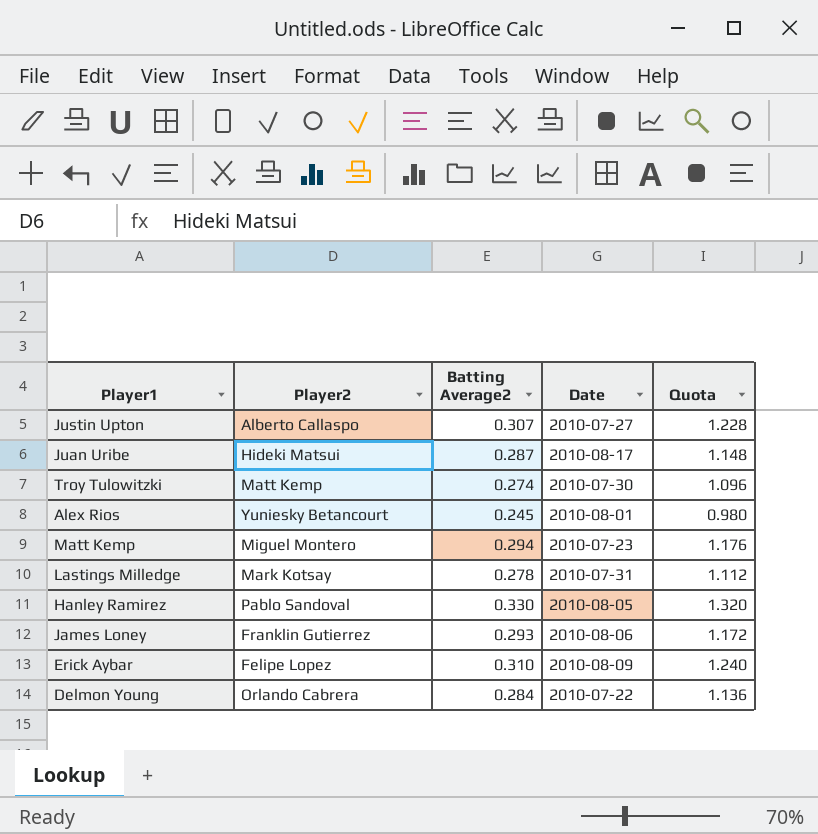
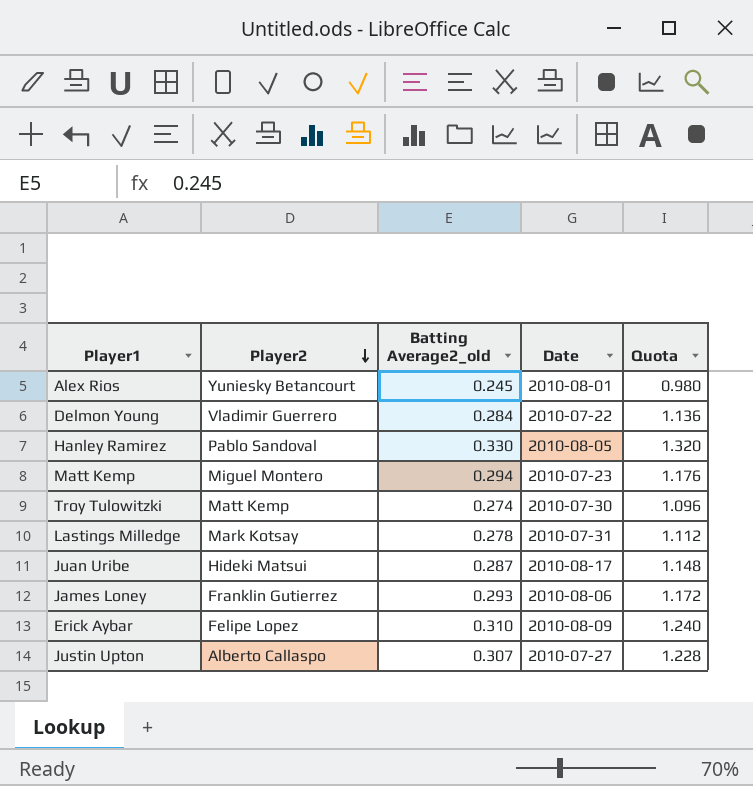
row order: none -> Player2 descending
column name: Batting Average2 -> Batting Average2_old
Delmon Young | Player2: Orlando Cabrera -> Vladimir Guerrero

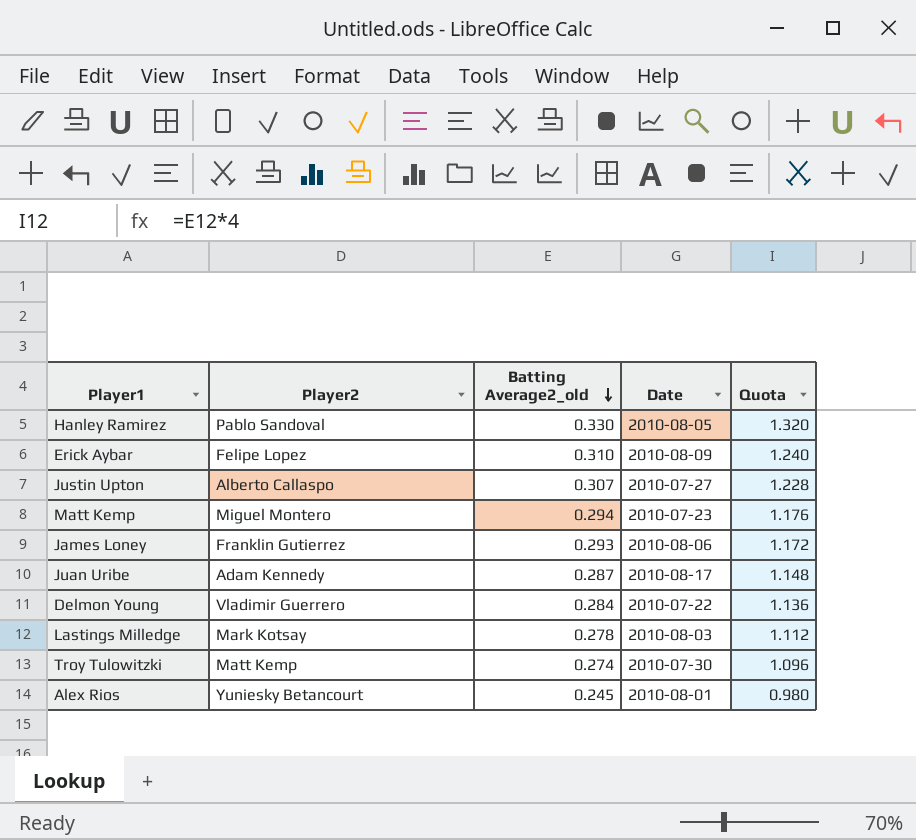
row order: Player2 descending -> Batting Average2_old descending
Juan Uribe | Player2: Hideki Matsui -> Adam Kennedy
Lastings Milledge | Date: 2010-07-31 -> 2010-08-03

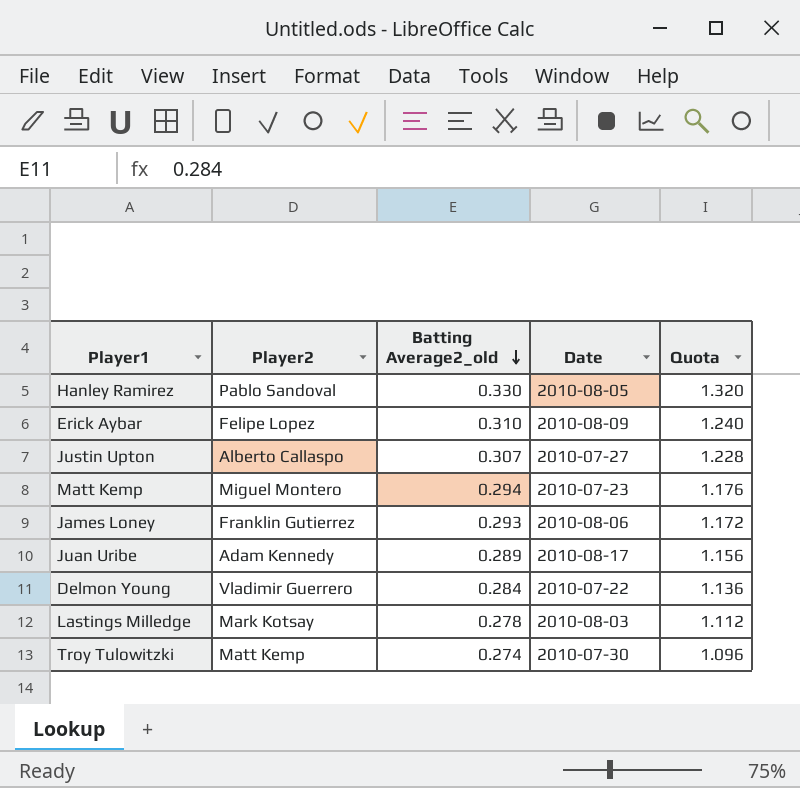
row Alex Rios: Yuniesky Betancourt | 0.245 | 2010-08-01 | 0.980 -> none
Juan Uribe | Batting Average2_old: 0.287 -> 0.289
Juan Uribe | Quota: 1.148 -> 1.156

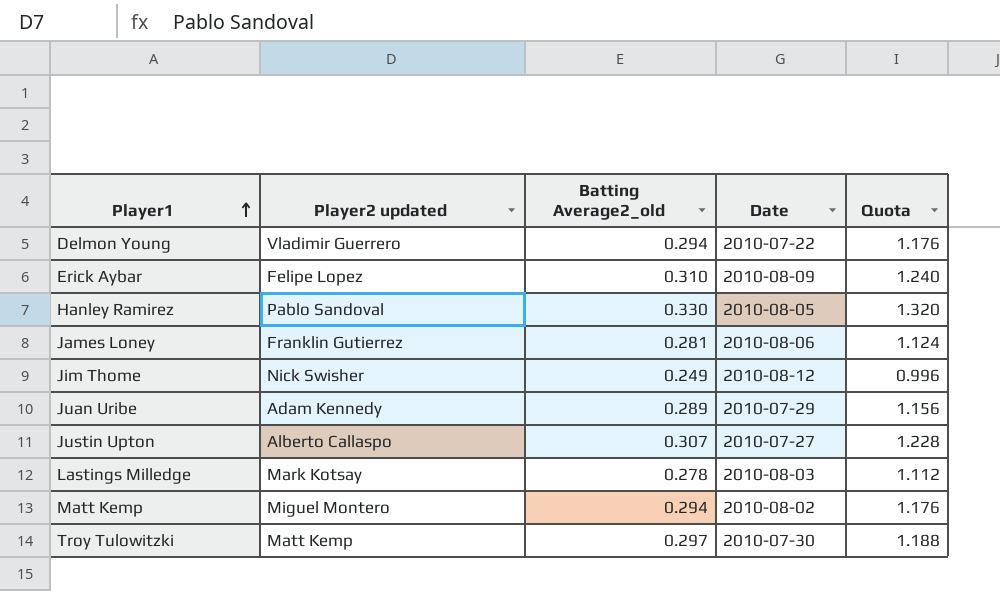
row order: Batting Average2_old descending -> Player1 ascending
column name: Player2 -> Player2 updated
Delmon Young | Batting Average2_old: 0.284 -> 0.294
Delmon Young | Quota: 1.136 -> 1.176
James Loney | Batting Average2_old: 0.293 -> 0.281
James Loney | Quota: 1.172 -> 1.124
row Jim Thome: none -> Nick Swisher | 0.249 | 2010-08-12 | 0.996
Juan Uribe | Date: 2010-08-17 -> 2010-07-29
Matt Kemp | Date: 2010-07-23 -> 2010-08-02
Troy Tulowitzki | Batting Average2_old: 0.274 -> 0.297
Troy Tulowitzki | Quota: 1.096 -> 1.188

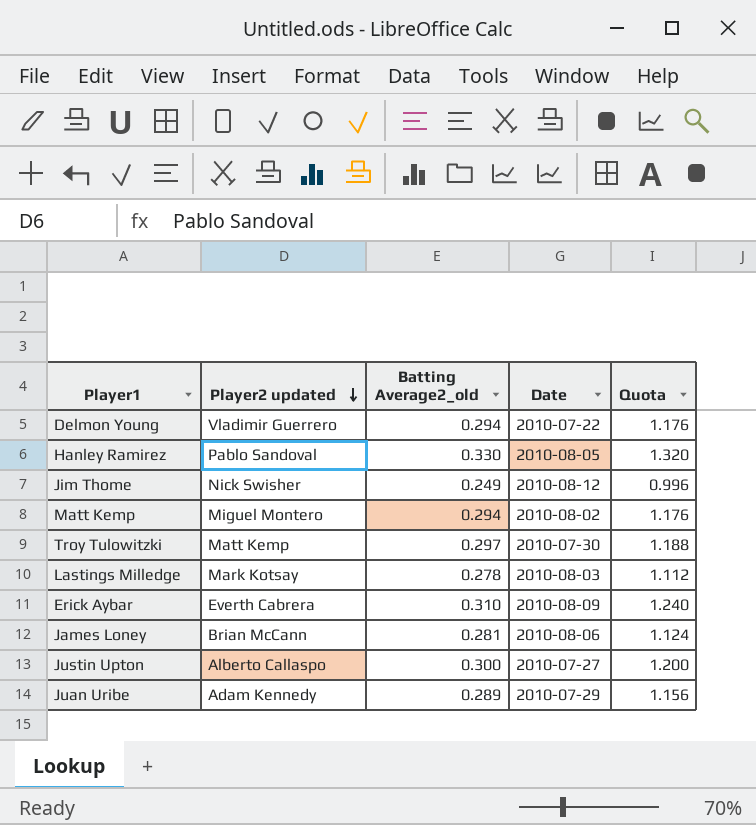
row order: Player1 ascending -> Player2 updated descending
Erick Aybar | Player2 updated: Felipe Lopez -> Everth Cabrera
James Loney | Player2 updated: Franklin Gutierrez -> Brian McCann
Justin Upton | Batting Average2_old: 0.307 -> 0.300
Justin Upton | Quota: 1.228 -> 1.200

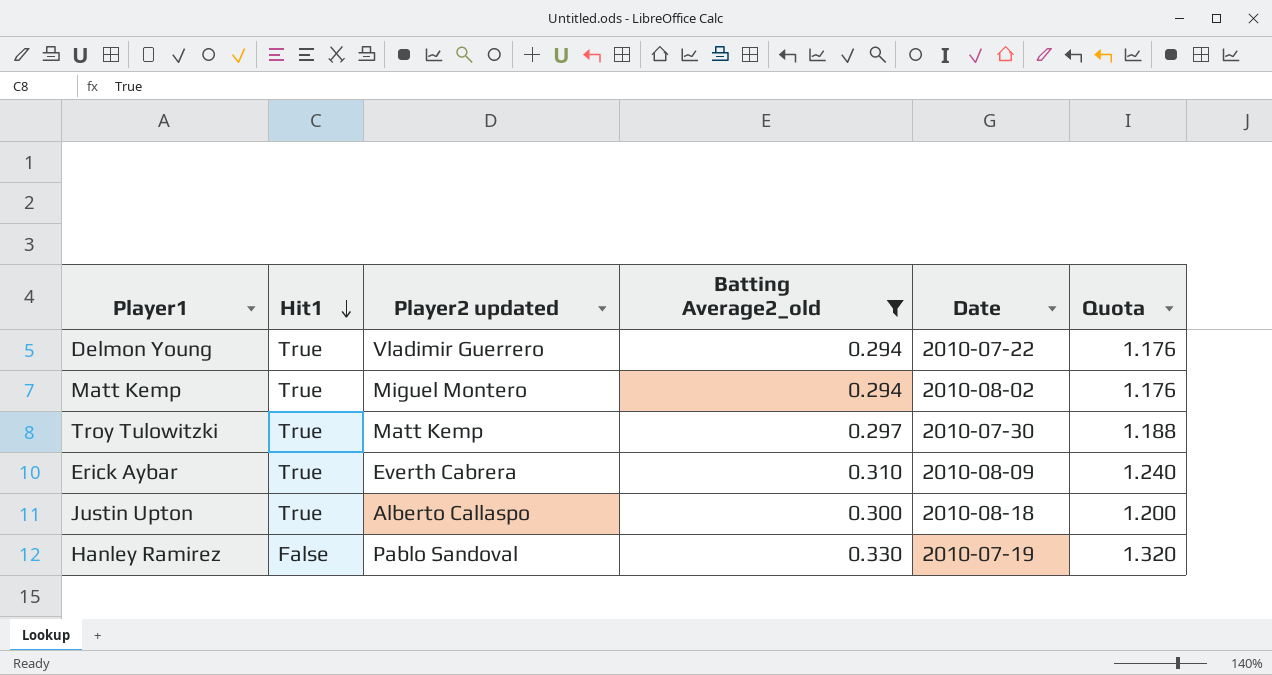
filter: none -> Batting Average2_old >= 0.294
row order: Player2 updated descending -> Hit1 descending
column Hit1 | position: none -> 2
Justin Upton | Date: 2010-07-27 -> 2010-08-18
Hanley Ramirez | Date: 2010-08-05 -> 2010-07-19

